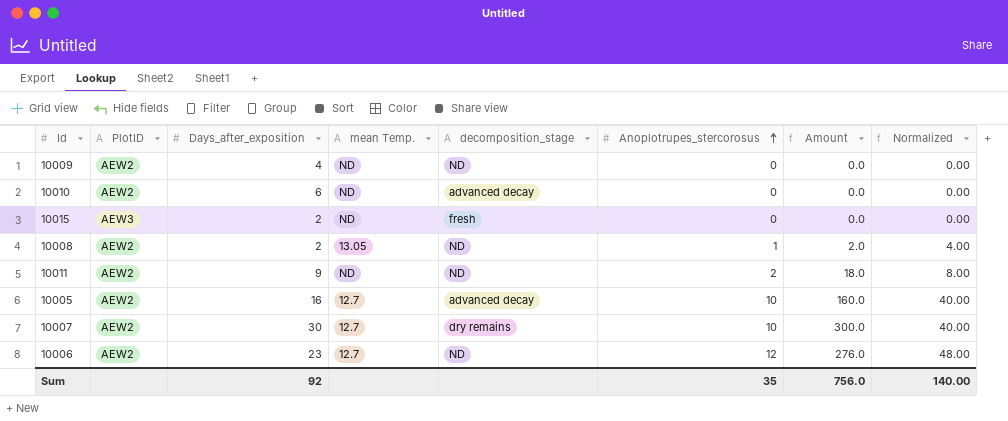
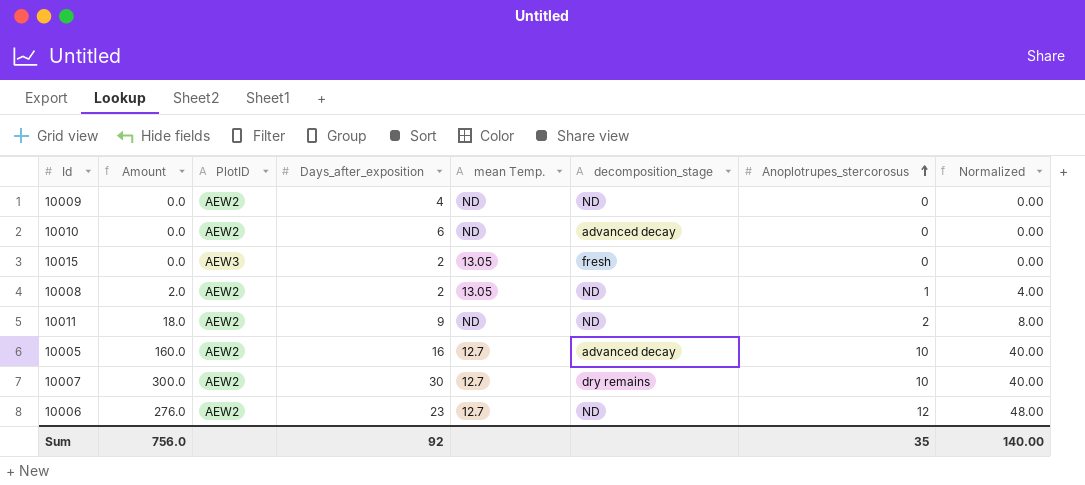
column Amount | position: 7 -> 2
10015 | mean Temp.: ND -> 13.05

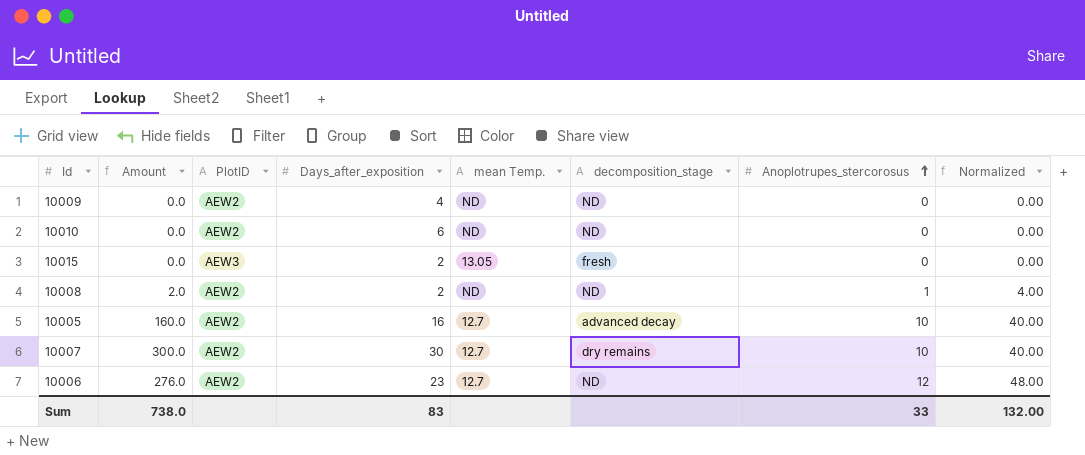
row 10011: 18.0 | AEW2 | 9 | ND | ND | 2 | 8.00 -> none
10010 | decomposition_stage: advanced decay -> ND
10008 | mean Temp.: 13.05 -> ND
Sum | Amount: 756.0 -> 738.0
Sum | Days_after_exposition: 92 -> 83
Sum | Anoplotrupes_stercorosus: 35 -> 33
Sum | Normalized: 140.00 -> 132.00

